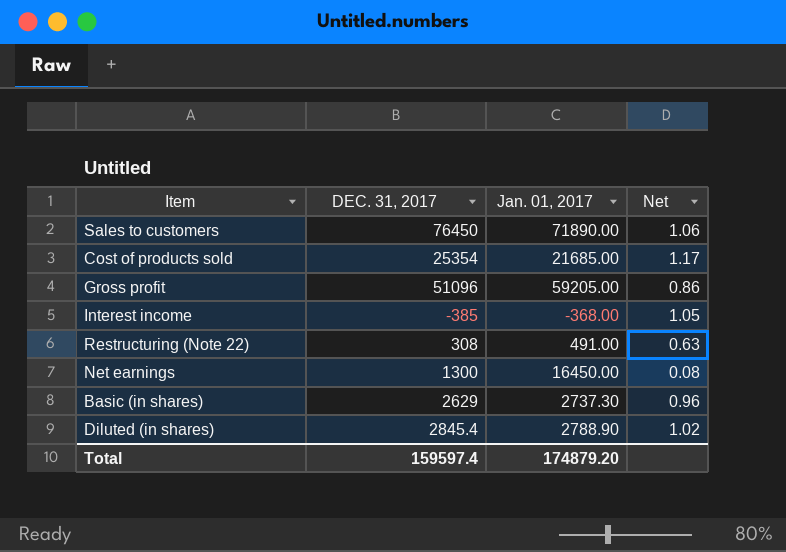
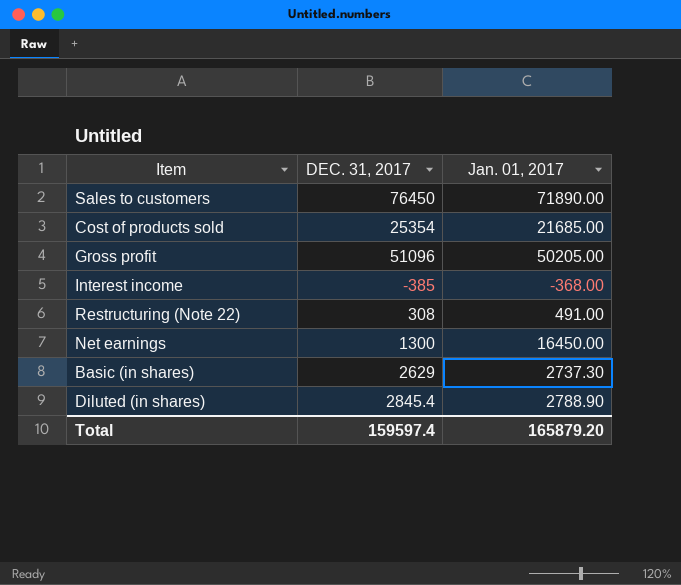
column Net | formula: [DEC. 31, 2017] / [Jan. 01, 2017] -> none
Gross profit | Jan. 01, 2017: 59205.00 -> 50205.00
Total | Jan. 01, 2017: 174879.20 -> 165879.20

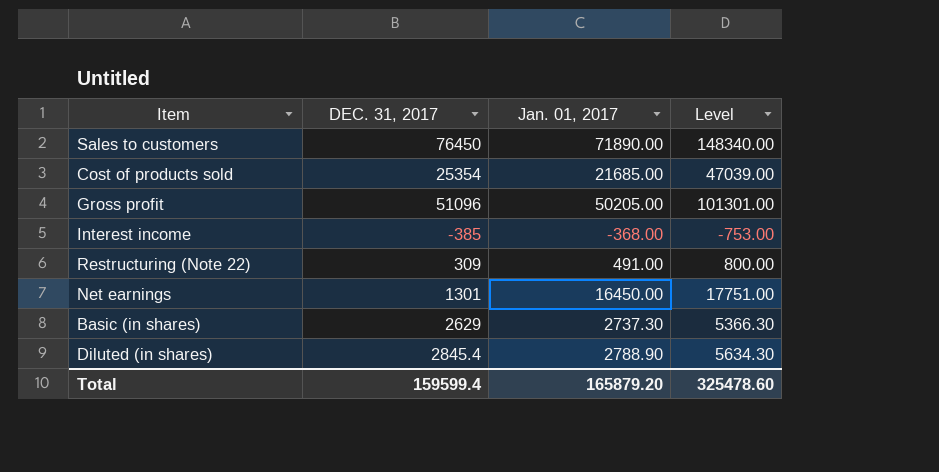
column Level | formula: none -> [DEC. 31, 2017] + [Jan. 01, 2017]
Restructuring (Note 22) | DEC. 31, 2017: 308 -> 309
Net earnings | DEC. 31, 2017: 1300 -> 1301
Total | DEC. 31, 2017: 159597.4 -> 159599.4

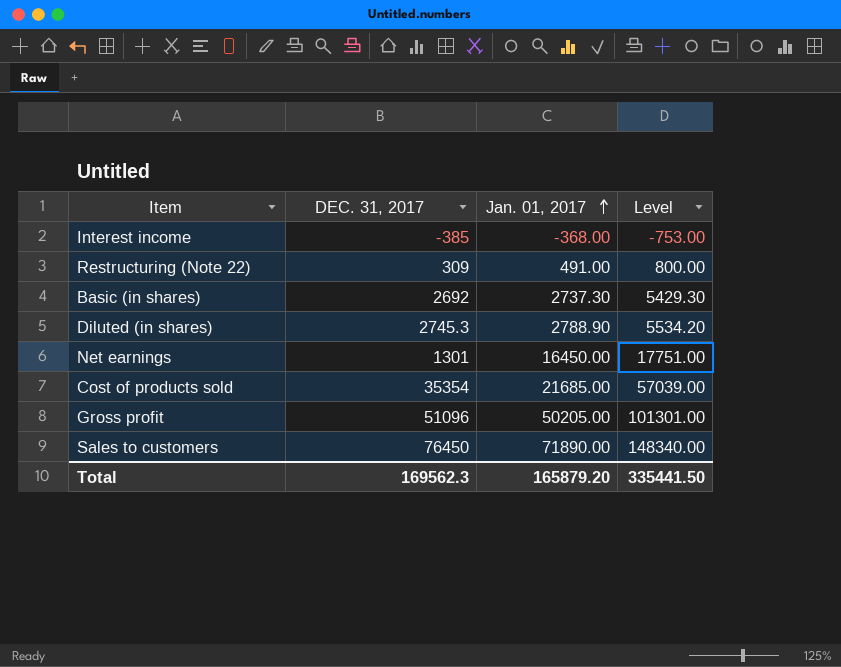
row order: none -> Jan. 01, 2017 ascending
Basic (in shares) | DEC. 31, 2017: 2629 -> 2692
Basic (in shares) | Level: 5366.30 -> 5429.30
Diluted (in shares) | DEC. 31, 2017: 2845.4 -> 2745.3
Diluted (in shares) | Level: 5634.30 -> 5534.20
Cost of products sold | DEC. 31, 2017: 25354 -> 35354
Cost of products sold | Level: 47039.00 -> 57039.00
Total | DEC. 31, 2017: 159599.4 -> 169562.3
Total | Level: 325478.60 -> 335441.50

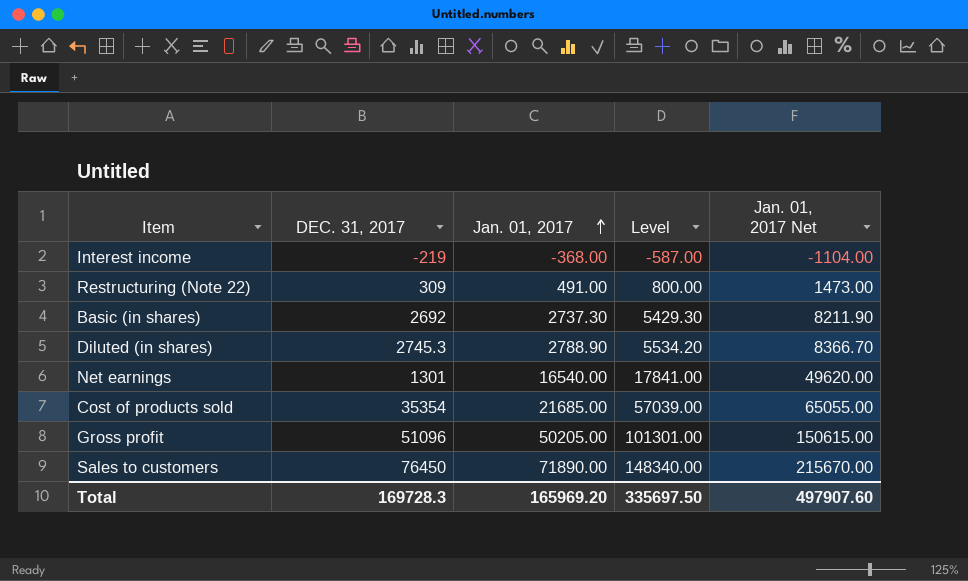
column Jan. 01, 2017 Net | formula: none -> [Jan. 01, 2017] * 3
Interest income | DEC. 31, 2017: -385 -> -219
Interest income | Level: -753.00 -> -587.00
Net earnings | Jan. 01, 2017: 16450.00 -> 16540.00
Net earnings | Level: 17751.00 -> 17841.00
Total | DEC. 31, 2017: 169562.3 -> 169728.3
Total | Jan. 01, 2017: 165879.20 -> 165969.20
Total | Level: 335441.50 -> 335697.50

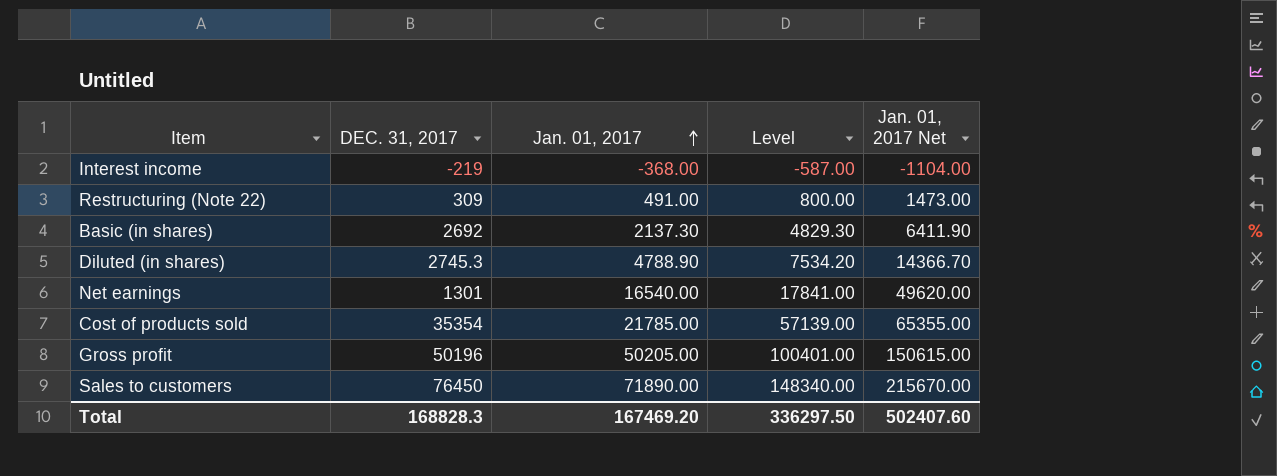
Basic (in shares) | Jan. 01, 2017: 2737.30 -> 2137.30
Basic (in shares) | Level: 5429.30 -> 4829.30
Basic (in shares) | Jan. 01, 2017 Net: 8211.90 -> 6411.90
Diluted (in shares) | Jan. 01, 2017: 2788.90 -> 4788.90
Diluted (in shares) | Level: 5534.20 -> 7534.20
Diluted (in shares) | Jan. 01, 2017 Net: 8366.70 -> 14366.70
Cost of products sold | Jan. 01, 2017: 21685.00 -> 21785.00
Cost of products sold | Level: 57039.00 -> 57139.00
Cost of products sold | Jan. 01, 2017 Net: 65055.00 -> 65355.00
Gross profit | DEC. 31, 2017: 51096 -> 50196
Gross profit | Level: 101301.00 -> 100401.00
Total | DEC. 31, 2017: 169728.3 -> 168828.3
Total | Jan. 01, 2017: 165969.20 -> 167469.20
Total | Level: 335697.50 -> 336297.50
Total | Jan. 01, 2017 Net: 497907.60 -> 502407.60

